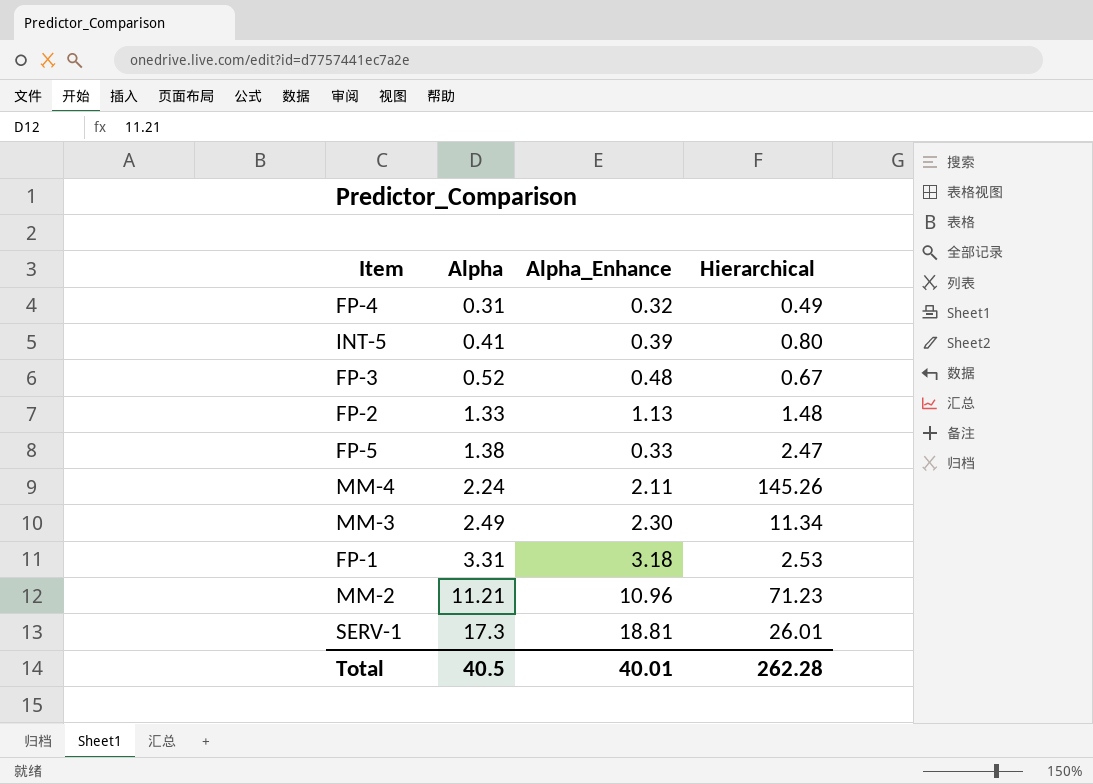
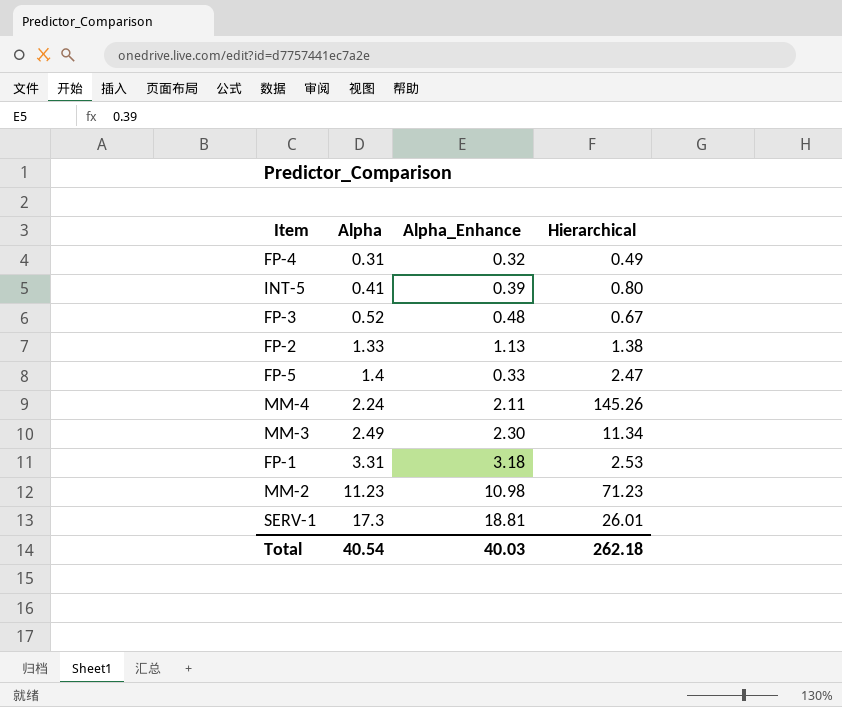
FP-2 | Hierarchical: 1.48 -> 1.38
FP-5 | Alpha: 1.38 -> 1.4
MM-2 | Alpha: 11.21 -> 11.23
MM-2 | Alpha_Enhance: 10.96 -> 10.98
Total | Alpha: 40.5 -> 40.54
Total | Alpha_Enhance: 40.01 -> 40.03
Total | Hierarchical: 262.28 -> 262.18

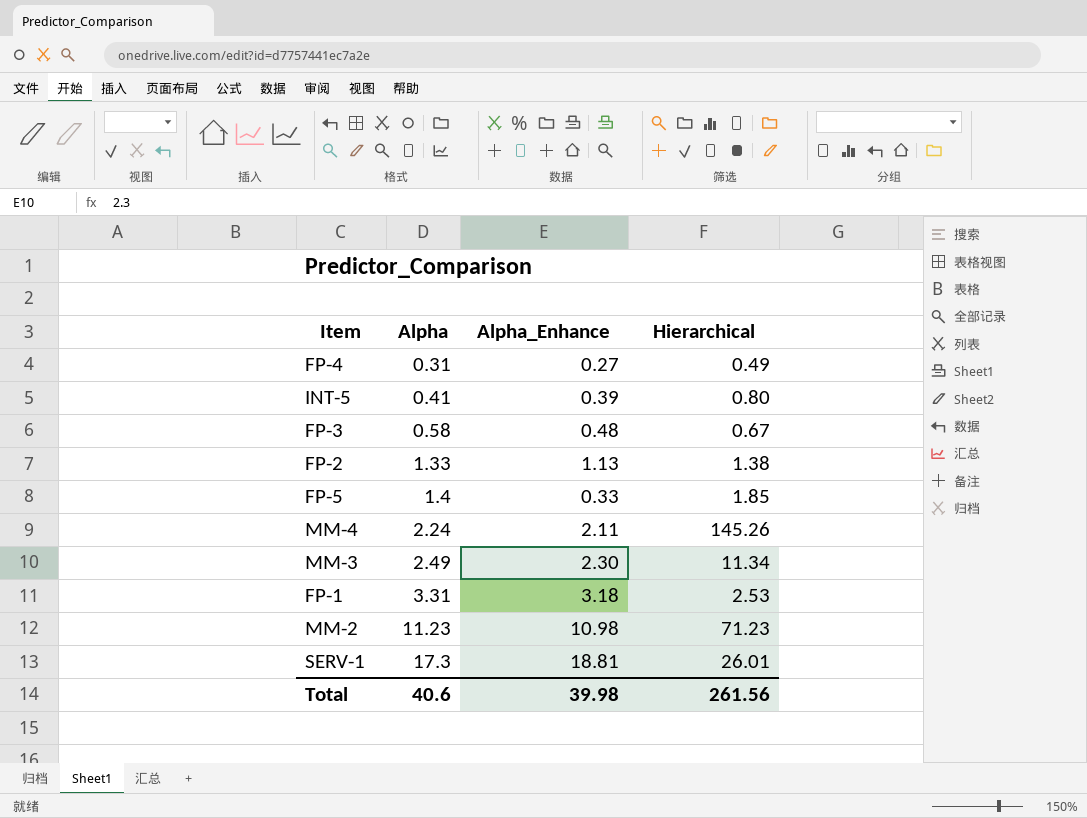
FP-4 | Alpha_Enhance: 0.32 -> 0.27
FP-3 | Alpha: 0.52 -> 0.58
FP-5 | Hierarchical: 2.47 -> 1.85
Total | Alpha: 40.54 -> 40.6
Total | Alpha_Enhance: 40.03 -> 39.98
Total | Hierarchical: 262.18 -> 261.56

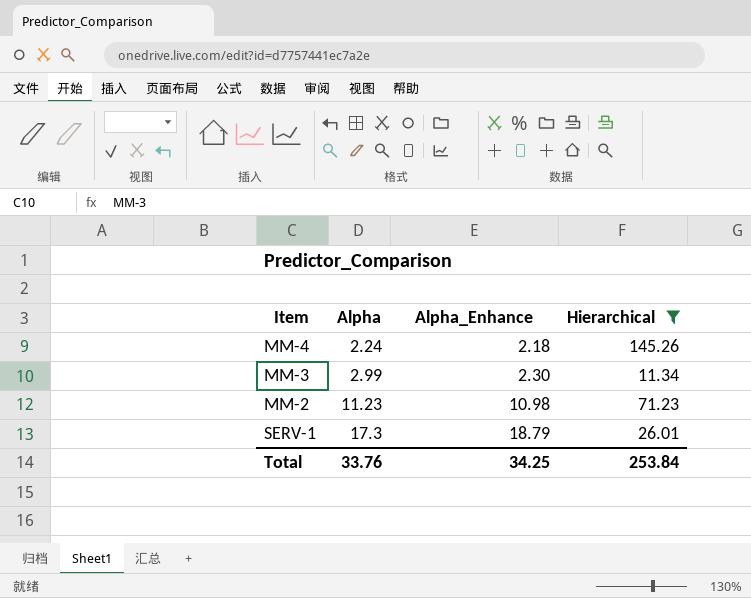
filter: none -> Hierarchical >= 11.34
MM-4 | Alpha_Enhance: 2.11 -> 2.18
MM-3 | Alpha: 2.49 -> 2.99
SERV-1 | Alpha_Enhance: 18.81 -> 18.79
Total | Alpha: 40.6 -> 33.76
Total | Alpha_Enhance: 39.98 -> 34.25
Total | Hierarchical: 261.56 -> 253.84

